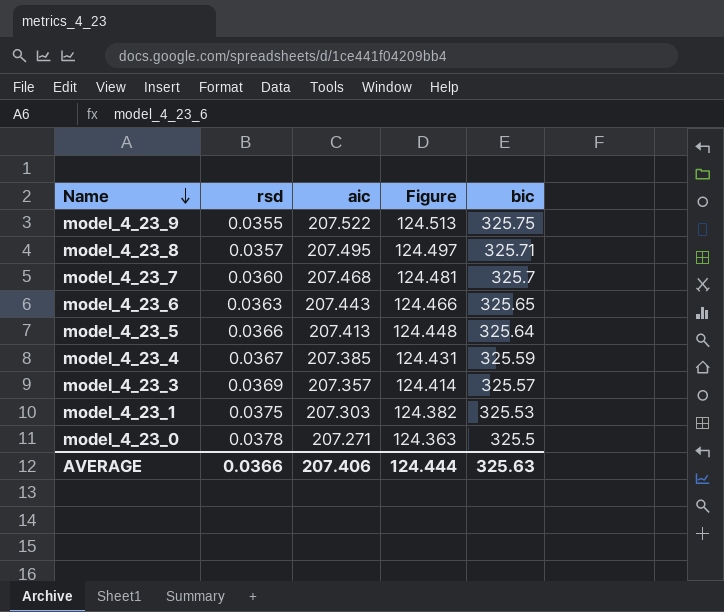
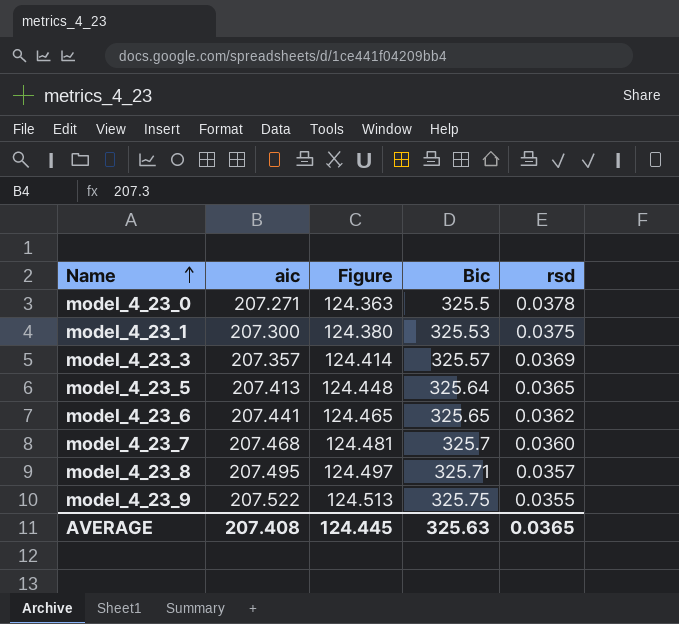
row order: Name descending -> Name ascending
column name: bic -> Bic
column rsd | position: 2 -> 5
row model_4_23_4: 0.0367 | 207.385 | 124.431 | 325.59 -> none
model_4_23_1 | aic: 207.303 -> 207.300
model_4_23_1 | Figure: 124.382 -> 124.380
model_4_23_5 | rsd: 0.0366 -> 0.0365
model_4_23_6 | aic: 207.443 -> 207.441
model_4_23_6 | Figure: 124.466 -> 124.465
model_4_23_6 | rsd: 0.0363 -> 0.0362
AVERAGE | aic: 207.406 -> 207.408
AVERAGE | Figure: 124.444 -> 124.445
AVERAGE | rsd: 0.0366 -> 0.0365

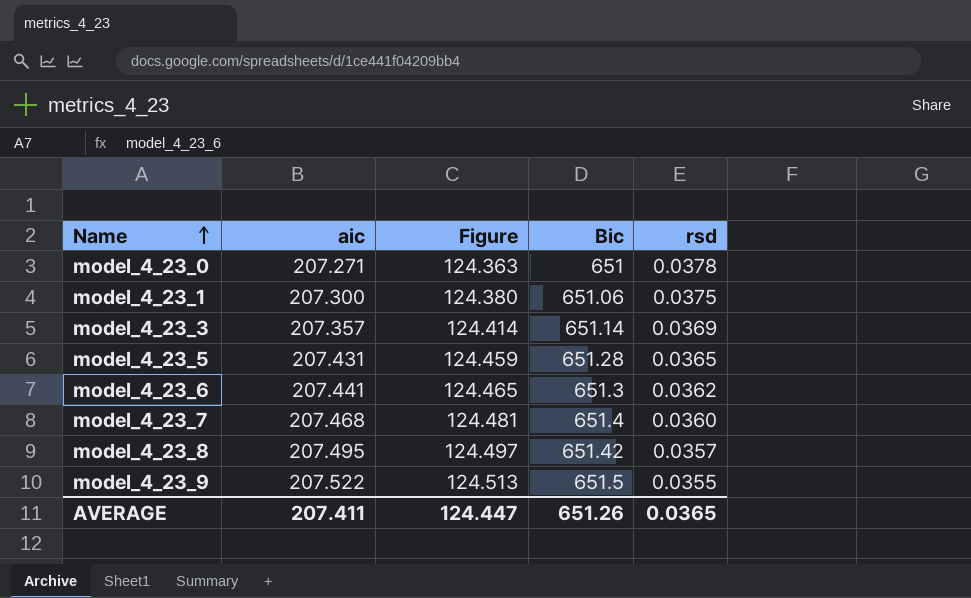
model_4_23_0 | Bic: 325.5 -> 651
model_4_23_1 | Bic: 325.53 -> 651.06
model_4_23_3 | Bic: 325.57 -> 651.14
model_4_23_5 | aic: 207.413 -> 207.431
model_4_23_5 | Figure: 124.448 -> 124.459
model_4_23_5 | Bic: 325.64 -> 651.28
model_4_23_6 | Bic: 325.65 -> 651.3
model_4_23_7 | Bic: 325.7 -> 651.4
model_4_23_8 | Bic: 325.71 -> 651.42
model_4_23_9 | Bic: 325.75 -> 651.5
AVERAGE | aic: 207.408 -> 207.411
AVERAGE | Figure: 124.445 -> 124.447
AVERAGE | Bic: 325.63 -> 651.26

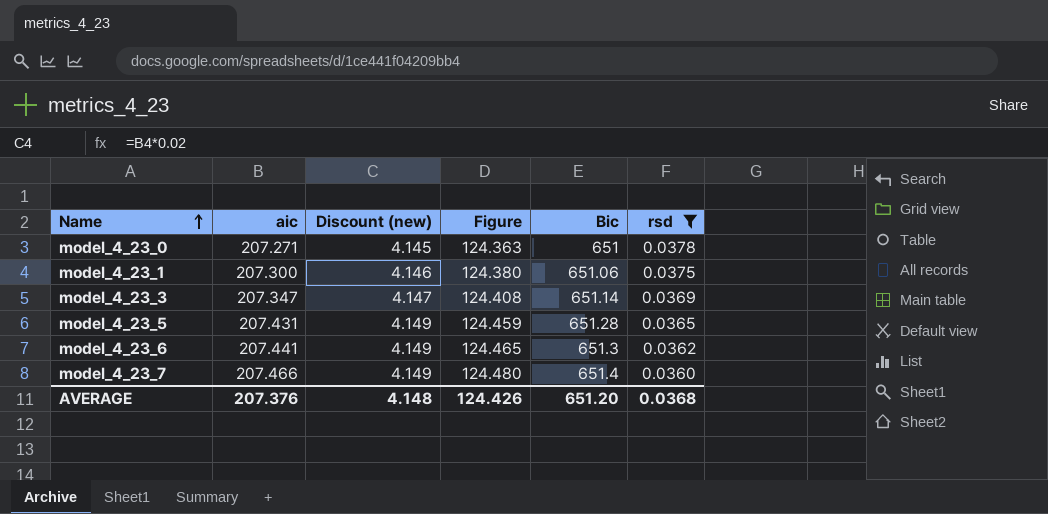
filter: none -> rsd >= 0.0360
column Discount (new) | formula: none -> [aic] * 0.02
model_4_23_3 | aic: 207.357 -> 207.347
model_4_23_3 | Figure: 124.414 -> 124.408
model_4_23_7 | aic: 207.468 -> 207.466
model_4_23_7 | Figure: 124.481 -> 124.480
AVERAGE | aic: 207.411 -> 207.376
AVERAGE | Figure: 124.447 -> 124.426
AVERAGE | Bic: 651.26 -> 651.20
AVERAGE | rsd: 0.0365 -> 0.0368

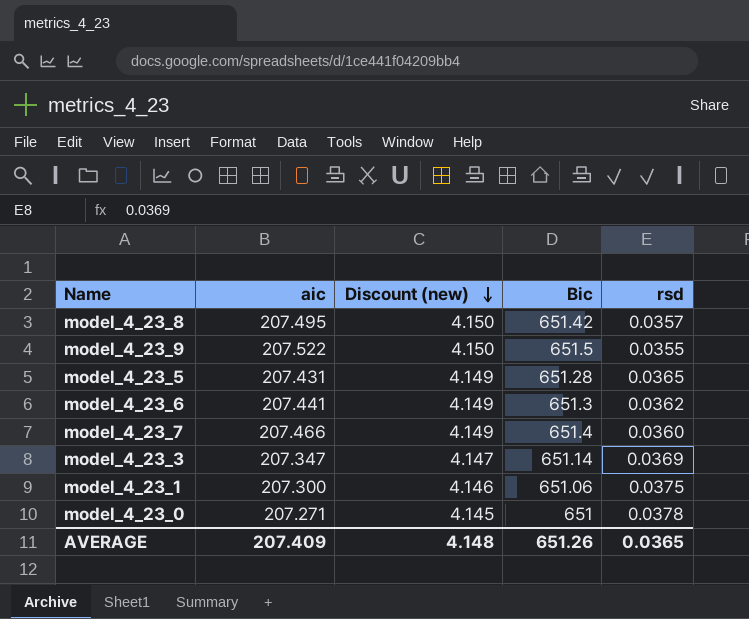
filter: rsd >= 0.0360 -> none
row order: Name ascending -> Discount (new) descending
column Figure | formula: [aic] * 0.6 -> none
AVERAGE | aic: 207.376 -> 207.409
AVERAGE | Bic: 651.20 -> 651.26
AVERAGE | rsd: 0.0368 -> 0.0365

